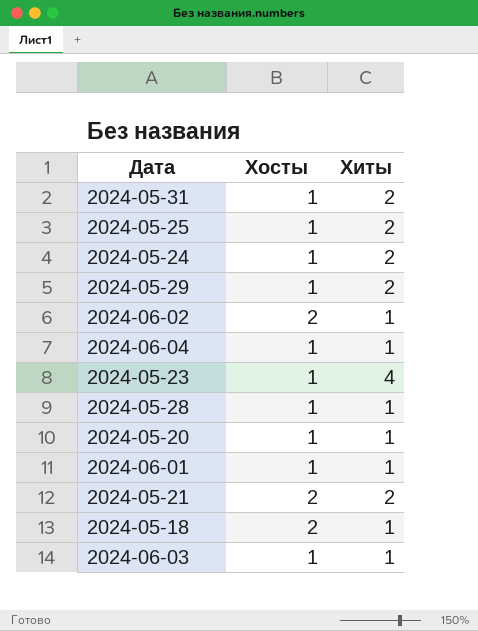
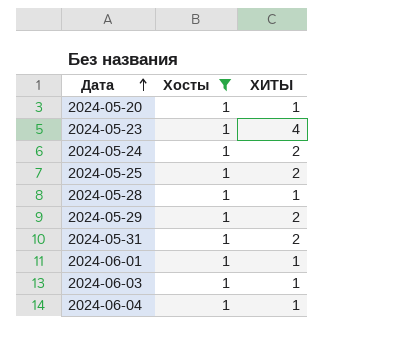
filter: none -> Хосты = 1
row order: none -> Дата ascending
column name: Хиты -> ХИТЫ

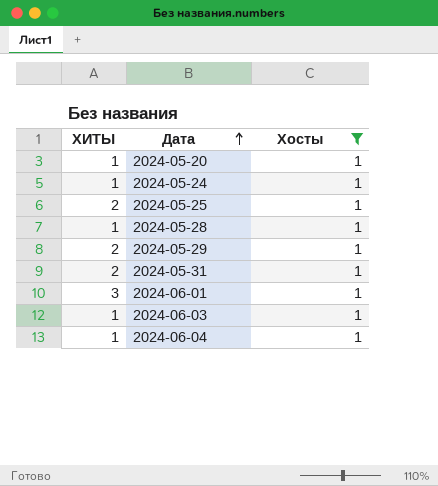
column ХИТЫ | position: 3 -> 1
row 2024-05-23: 1 | 4 -> none
2024-05-24 | ХИТЫ: 2 -> 1
2024-06-01 | ХИТЫ: 1 -> 3

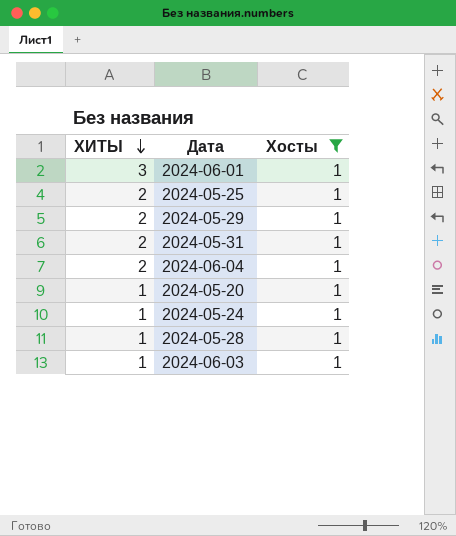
row order: Дата ascending -> ХИТЫ descending
2024-06-04 | ХИТЫ: 1 -> 2

